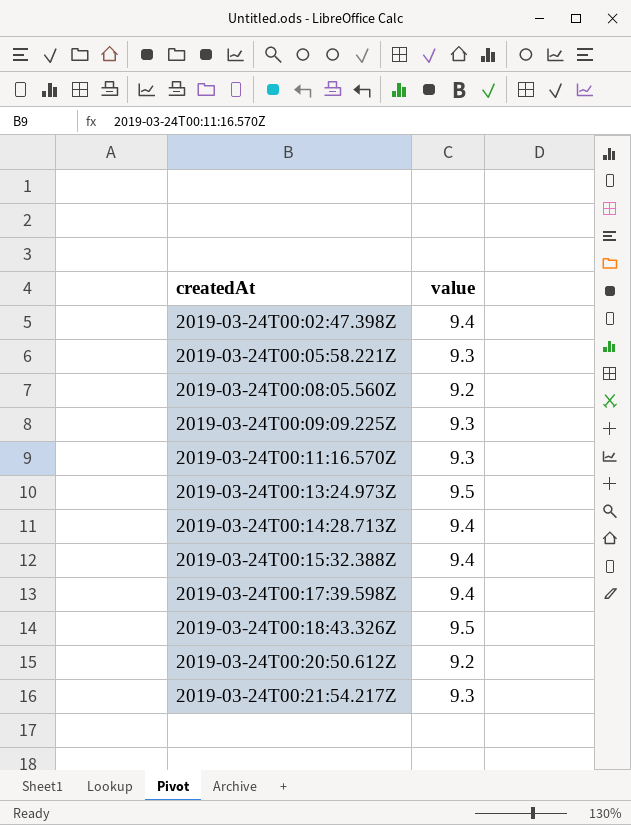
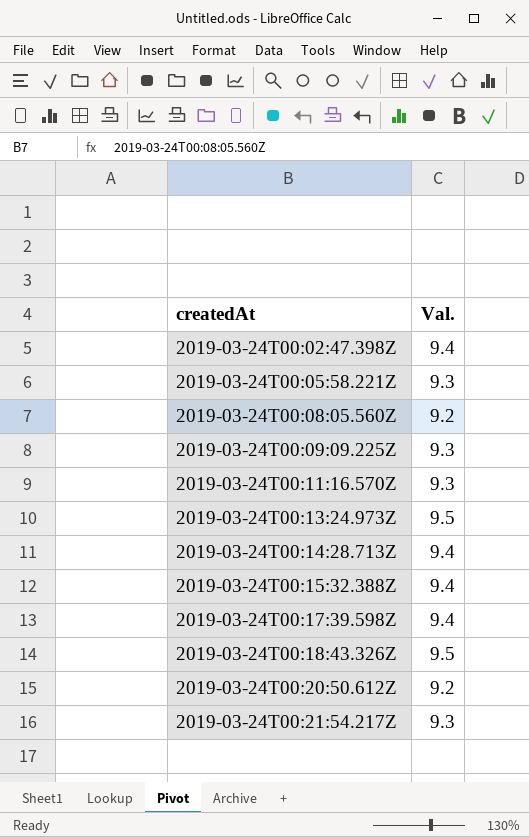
column name: value -> Val.

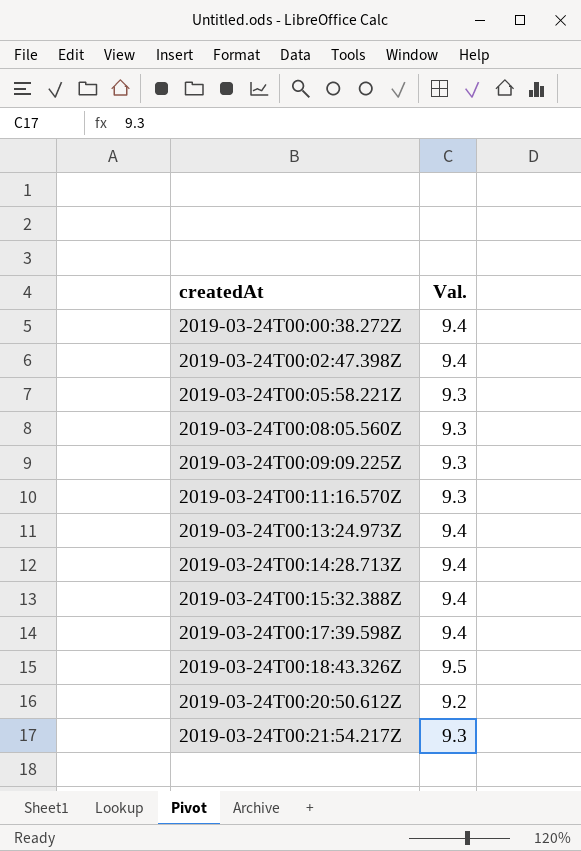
row 2019-03-24T00:00:38.272Z: none -> 9.4
2019-03-24T00:08:05.560Z | Val.: 9.2 -> 9.3
2019-03-24T00:13:24.973Z | Val.: 9.5 -> 9.4

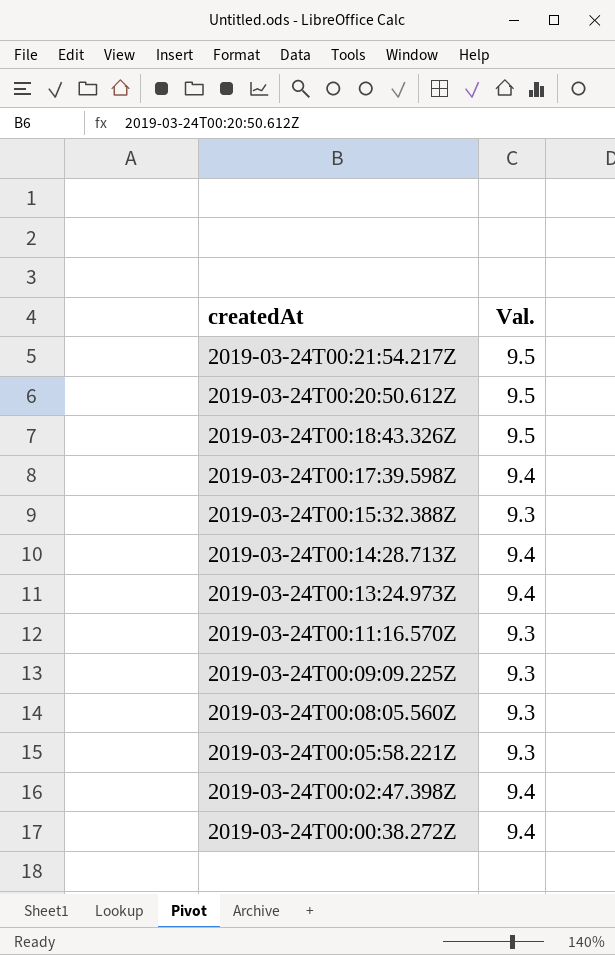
row order: createdAt ascending -> createdAt descending
2019-03-24T00:21:54.217Z | Val.: 9.3 -> 9.5
2019-03-24T00:20:50.612Z | Val.: 9.2 -> 9.5
2019-03-24T00:15:32.388Z | Val.: 9.4 -> 9.3

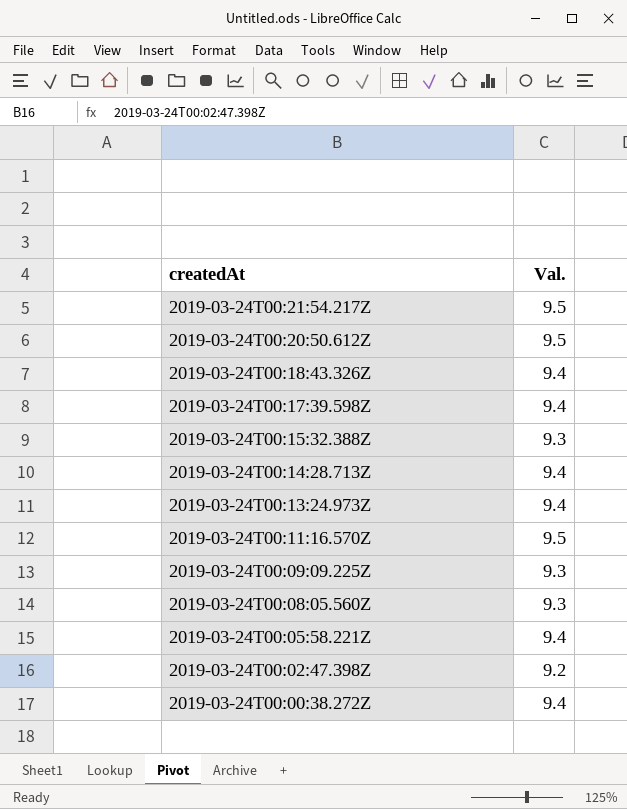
2019-03-24T00:18:43.326Z | Val.: 9.5 -> 9.4
2019-03-24T00:11:16.570Z | Val.: 9.3 -> 9.5
2019-03-24T00:05:58.221Z | Val.: 9.3 -> 9.4
2019-03-24T00:02:47.398Z | Val.: 9.4 -> 9.2

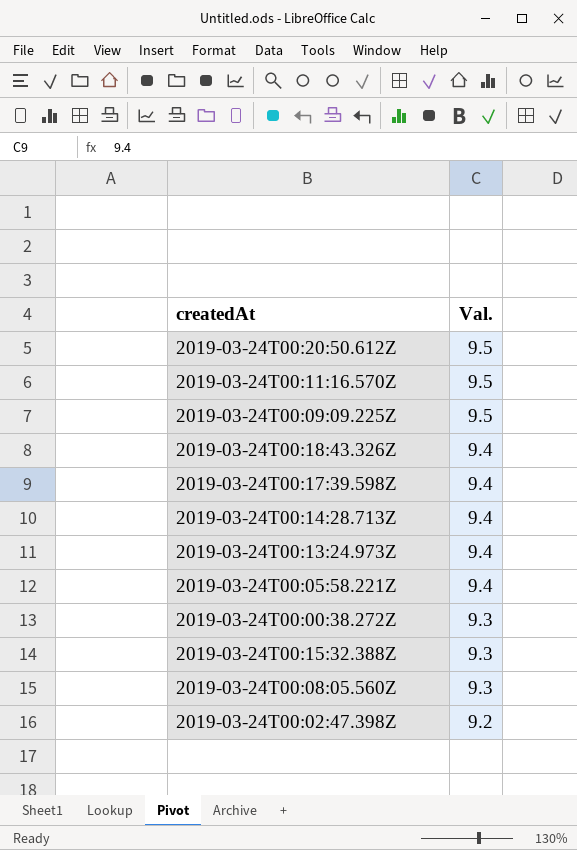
row order: createdAt descending -> Val. descending
row 2019-03-24T00:21:54.217Z: 9.5 -> none
2019-03-24T00:09:09.225Z | Val.: 9.3 -> 9.5
2019-03-24T00:00:38.272Z | Val.: 9.4 -> 9.3

